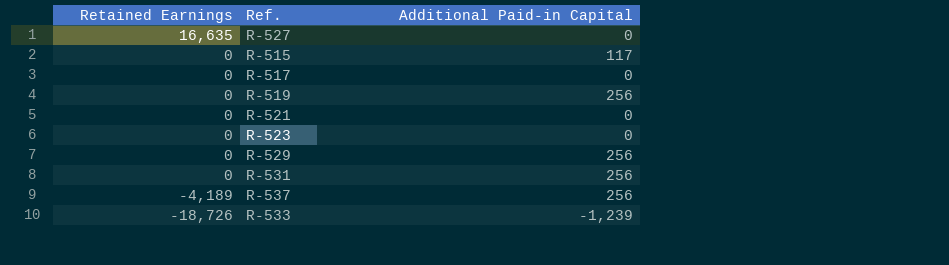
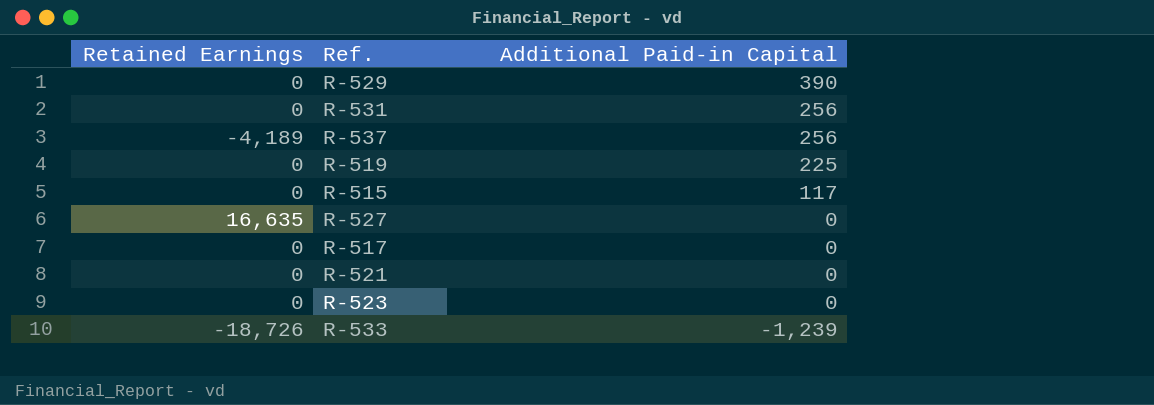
row order: Retained Earnings descending -> Additional Paid-in Capital descending
R-529 | Additional Paid-in Capital: 256 -> 390
R-519 | Additional Paid-in Capital: 256 -> 225

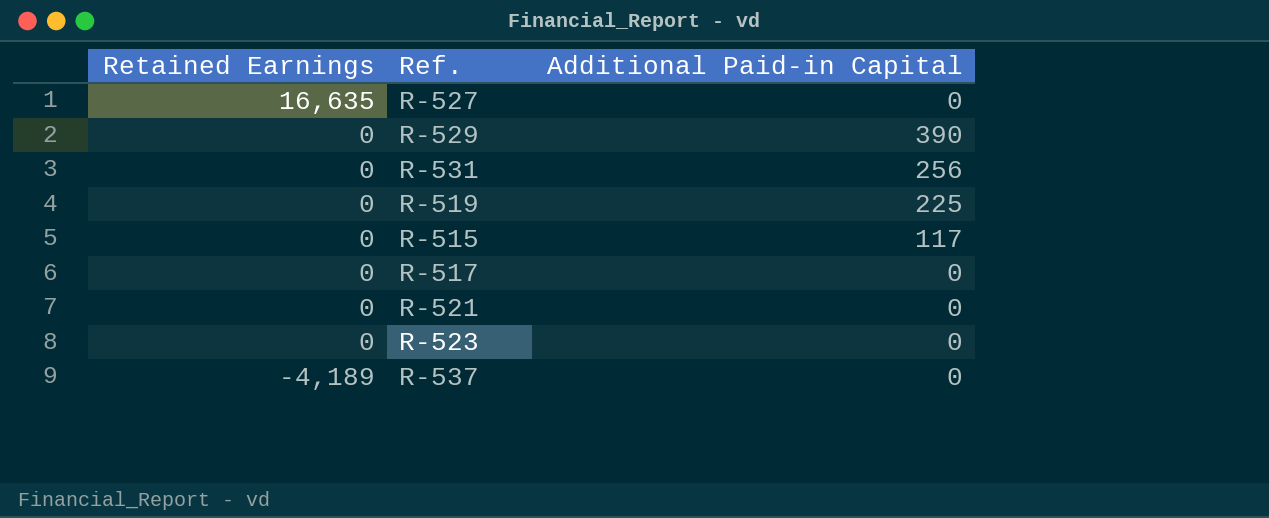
row order: Additional Paid-in Capital descending -> Retained Earnings descending
row R-533: -18,726 | -1,239 -> none
R-537 | Additional Paid-in Capital: 256 -> 0

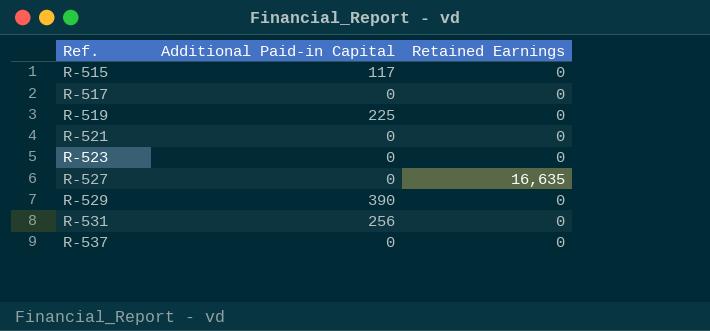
row order: Retained Earnings descending -> Ref. ascending
column Retained Earnings | position: 1 -> 3
R-537 | Retained Earnings: -4,189 -> 0

